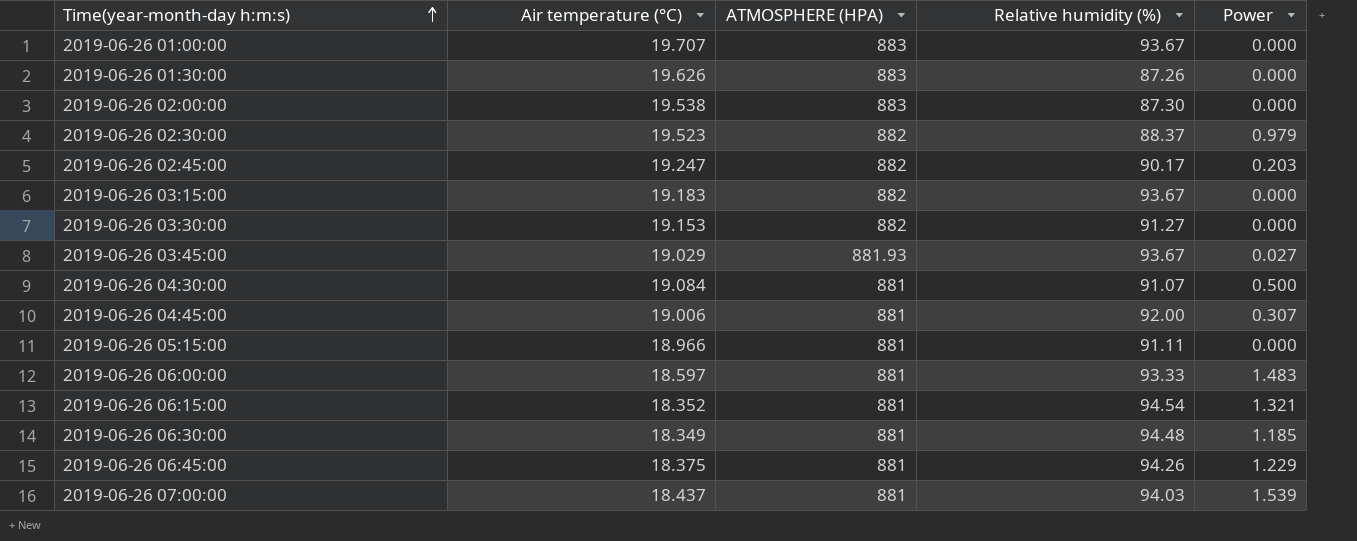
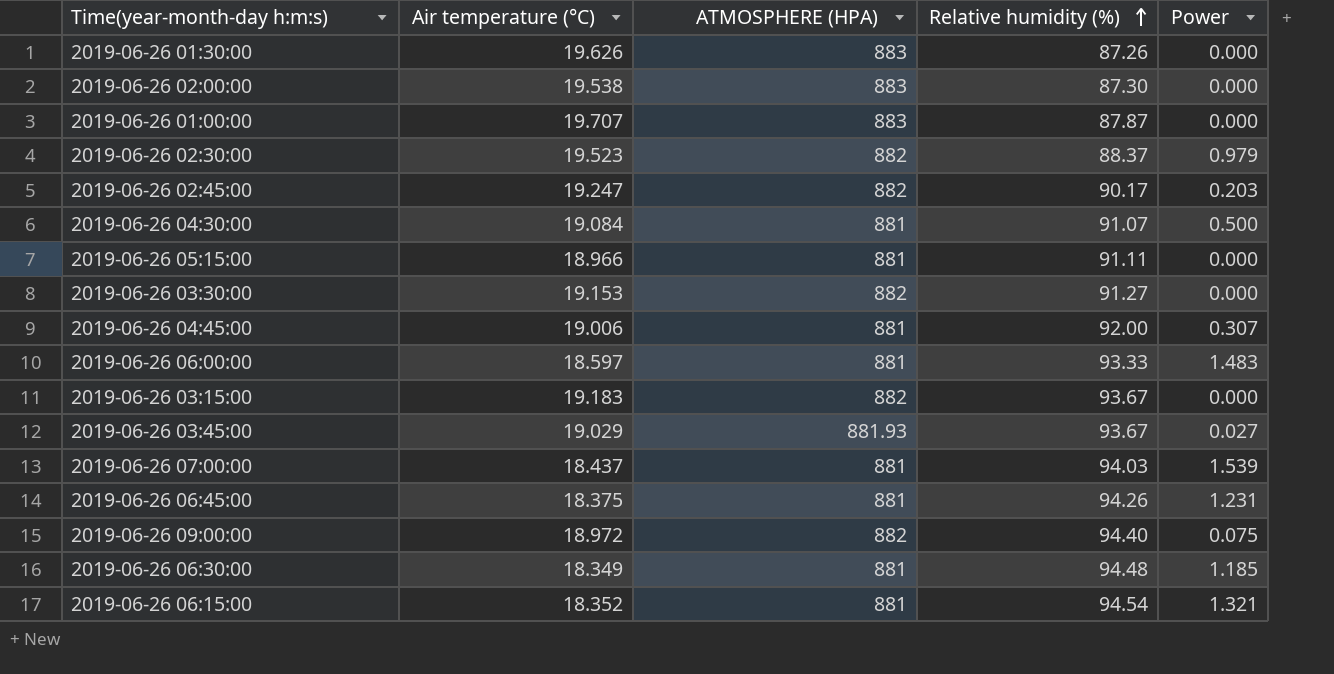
row order: Time(year-month-day h:m:s) ascending -> Relative humidity (%) ascending
2019-06-26 01:00:00 | Relative humidity (%): 93.67 -> 87.87
2019-06-26 06:45:00 | Power: 1.229 -> 1.231
row 2019-06-26 09:00:00: none -> 18.972 | 882 | 94.40 | 0.075

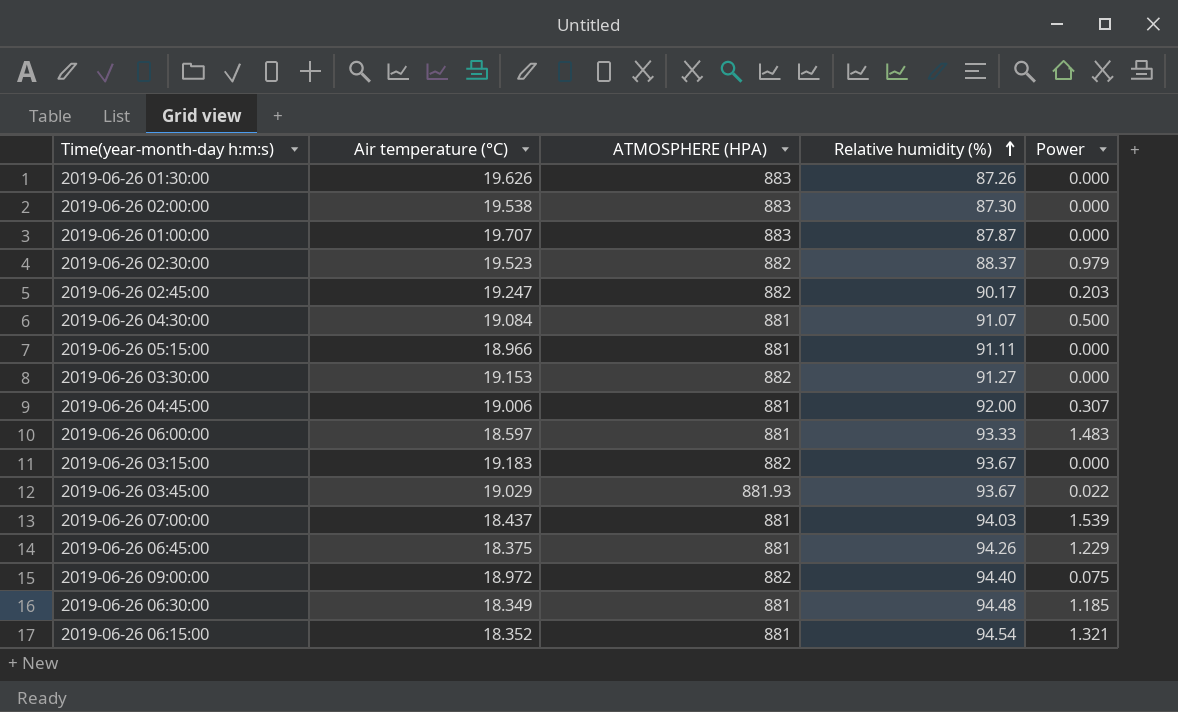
2019-06-26 03:45:00 | Power: 0.027 -> 0.022
2019-06-26 06:45:00 | Power: 1.231 -> 1.229

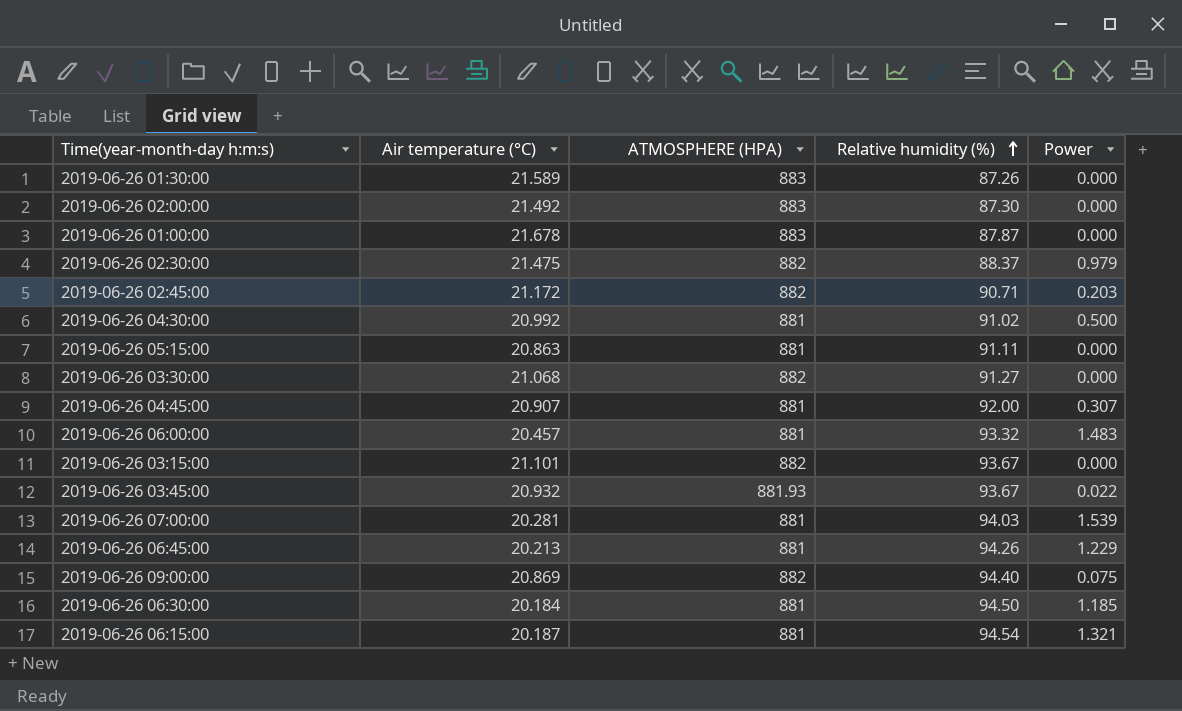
2019-06-26 01:30:00 | Air temperature (°C): 19.626 -> 21.589
2019-06-26 02:00:00 | Air temperature (°C): 19.538 -> 21.492
2019-06-26 01:00:00 | Air temperature (°C): 19.707 -> 21.678
2019-06-26 02:30:00 | Air temperature (°C): 19.523 -> 21.475
2019-06-26 02:45:00 | Air temperature (°C): 19.247 -> 21.172
2019-06-26 02:45:00 | Relative humidity (%): 90.17 -> 90.71
2019-06-26 04:30:00 | Air temperature (°C): 19.084 -> 20.992
2019-06-26 04:30:00 | Relative humidity (%): 91.07 -> 91.02
2019-06-26 05:15:00 | Air temperature (°C): 18.966 -> 20.863
2019-06-26 03:30:00 | Air temperature (°C): 19.153 -> 21.068
2019-06-26 04:45:00 | Air temperature (°C): 19.006 -> 20.907
2019-06-26 06:00:00 | Air temperature (°C): 18.597 -> 20.457
2019-06-26 06:00:00 | Relative humidity (%): 93.33 -> 93.32
2019-06-26 03:15:00 | Air temperature (°C): 19.183 -> 21.101
2019-06-26 03:45:00 | Air temperature (°C): 19.029 -> 20.932
2019-06-26 07:00:00 | Air temperature (°C): 18.437 -> 20.281
2019-06-26 06:45:00 | Air temperature (°C): 18.375 -> 20.213
2019-06-26 09:00:00 | Air temperature (°C): 18.972 -> 20.869
2019-06-26 06:30:00 | Air temperature (°C): 18.349 -> 20.184
2019-06-26 06:30:00 | Relative humidity (%): 94.48 -> 94.50
2019-06-26 06:15:00 | Air temperature (°C): 18.352 -> 20.187

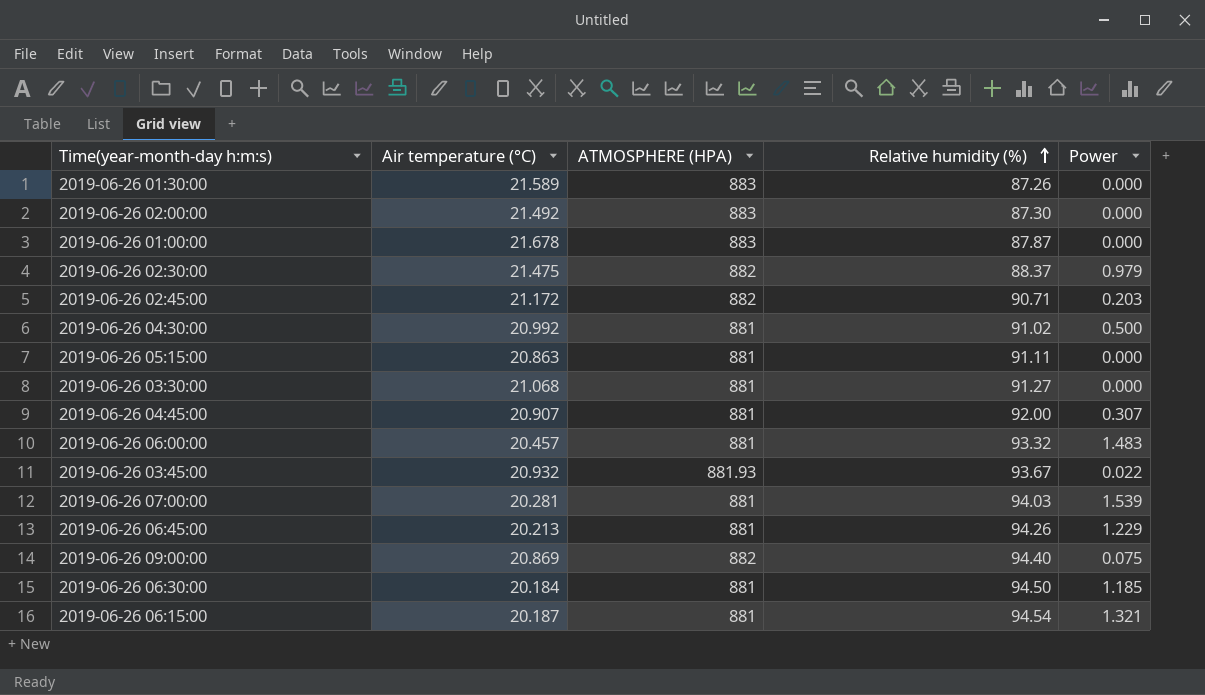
row 2019-06-26 03:15:00: 21.101 | 882 | 93.67 | 0.000 -> none
2019-06-26 03:30:00 | ATMOSPHERE (HPA): 882 -> 881

